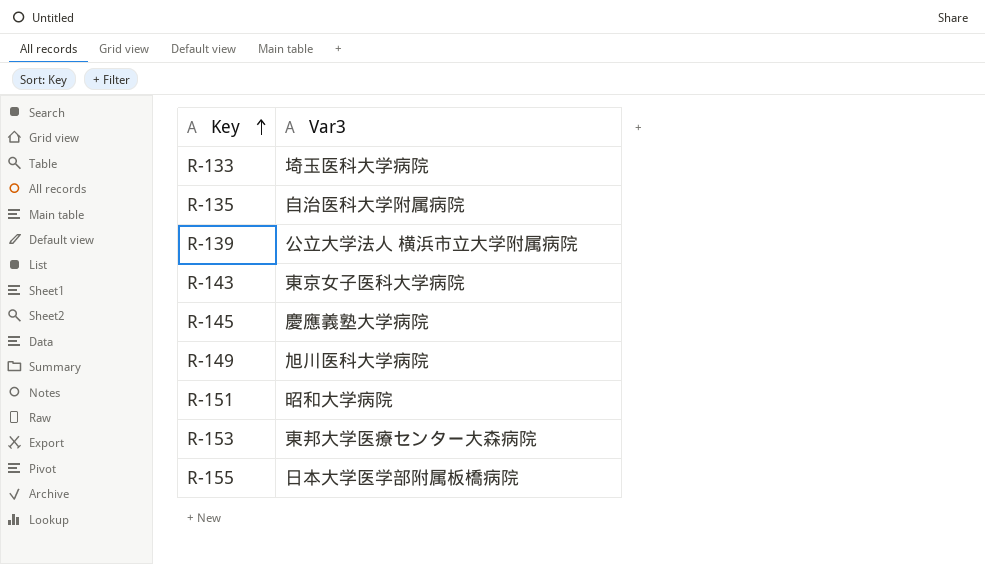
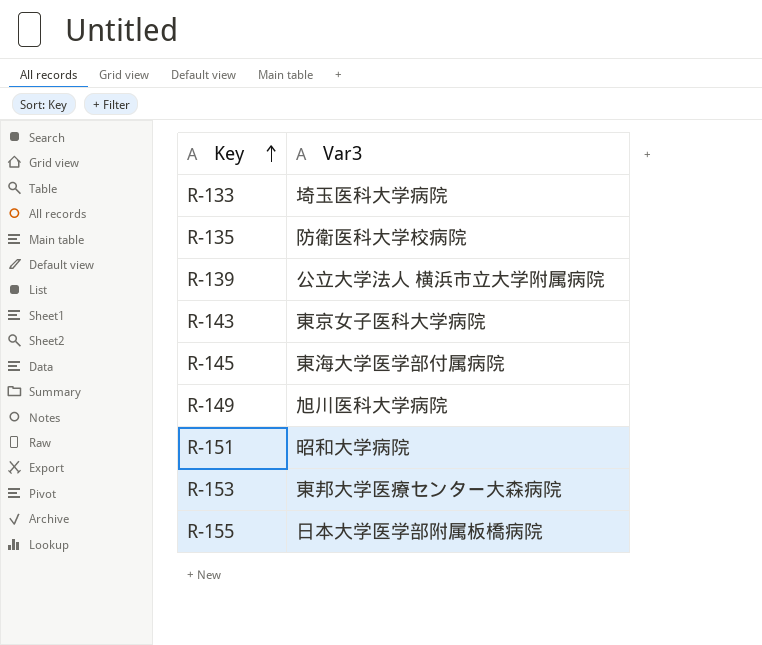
R-135 | Var3: 自治医科大学附属病院 -> 防衛医科大学校病院
R-145 | Var3: 慶應義塾大学病院 -> 東海大学医学部付属病院

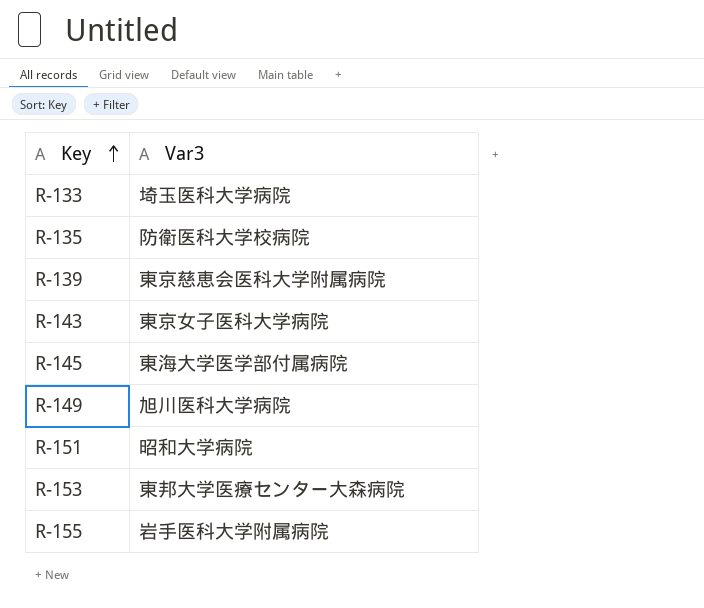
R-139 | Var3: 公立大学法人 横浜市立大学附属病院 -> 東京慈恵会医科大学附属病院
R-155 | Var3: 日本大学医学部附属板橋病院 -> 岩手医科大学附属病院

